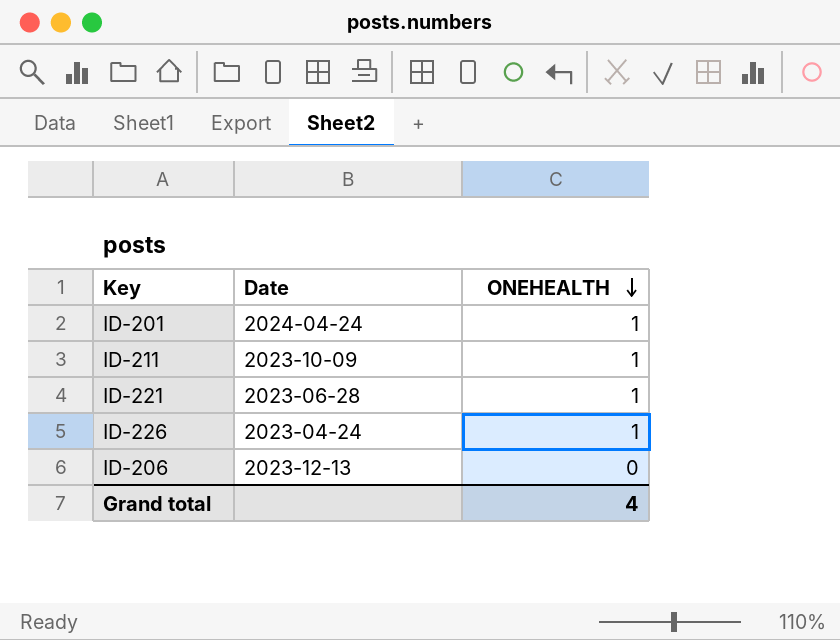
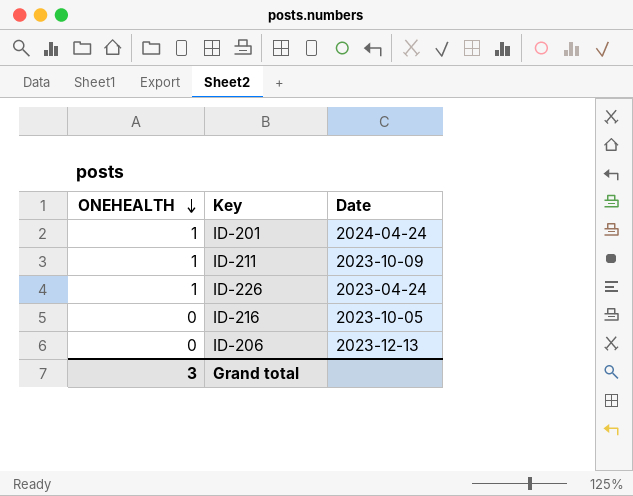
column ONEHEALTH | position: 3 -> 1
row ID-221: 2023-06-28 | 1 -> none
row ID-216: none -> 0 | 2023-10-05
Grand total | ONEHEALTH: 4 -> 3

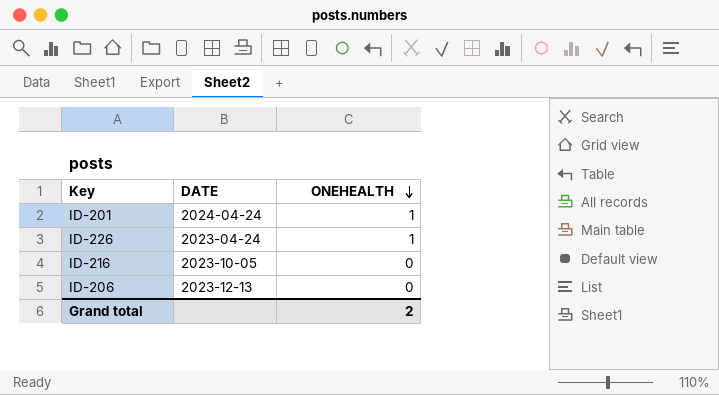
column name: Date -> DATE
column ONEHEALTH | position: 1 -> 3
row ID-211: 1 | 2023-10-09 -> none
Grand total | ONEHEALTH: 3 -> 2

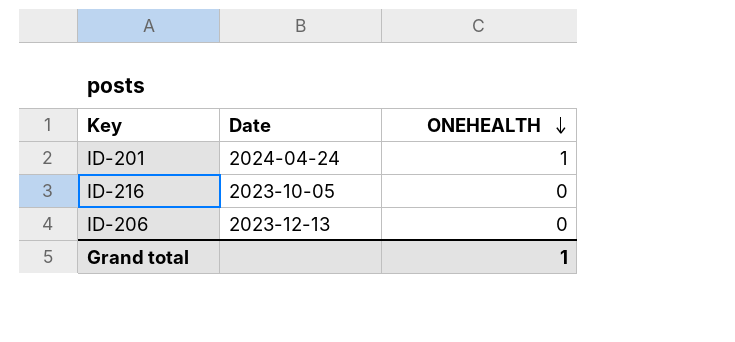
column name: DATE -> Date
row ID-226: 2023-04-24 | 1 -> none
Grand total | ONEHEALTH: 2 -> 1

